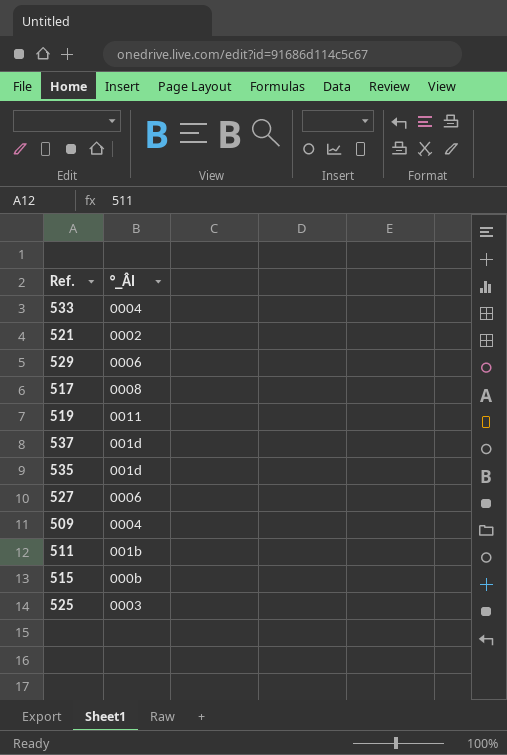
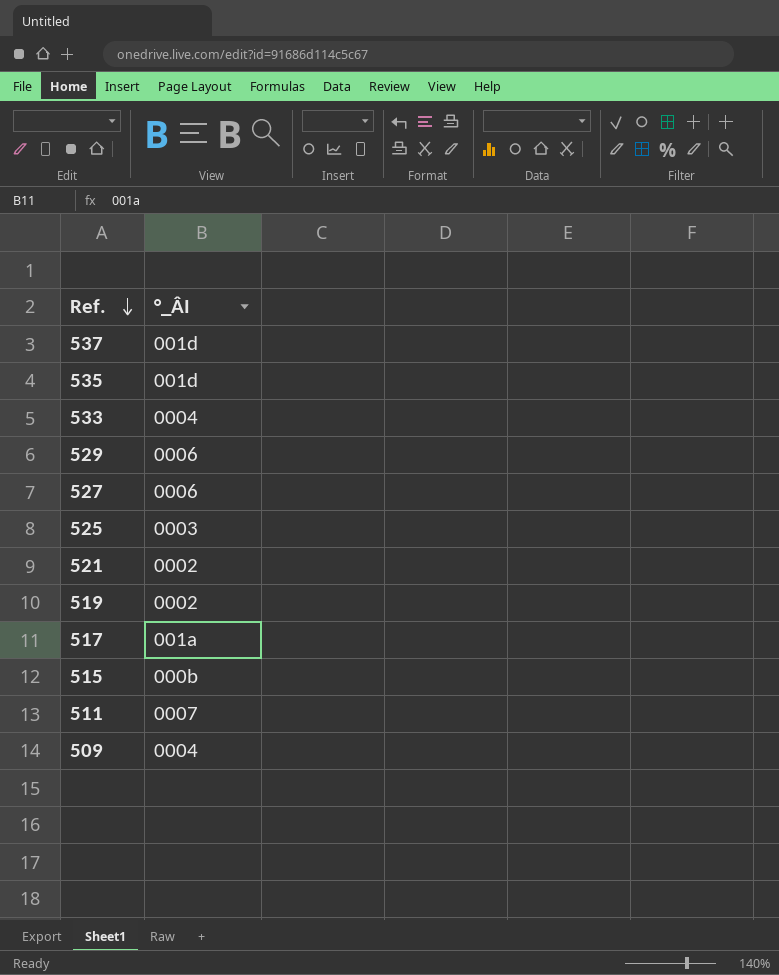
row order: none -> Ref. descending
519 | °_ÂI: 0011 -> 0002
517 | °_ÂI: 0008 -> 001a
511 | °_ÂI: 001b -> 0007

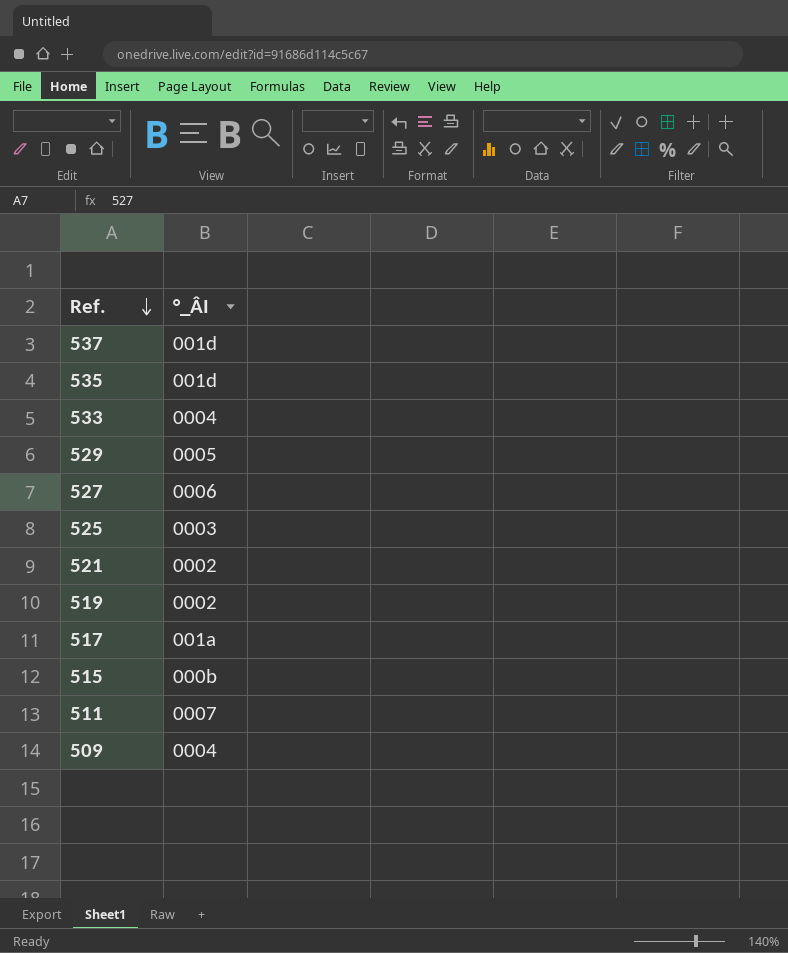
529 | °_ÂI: 0006 -> 0005

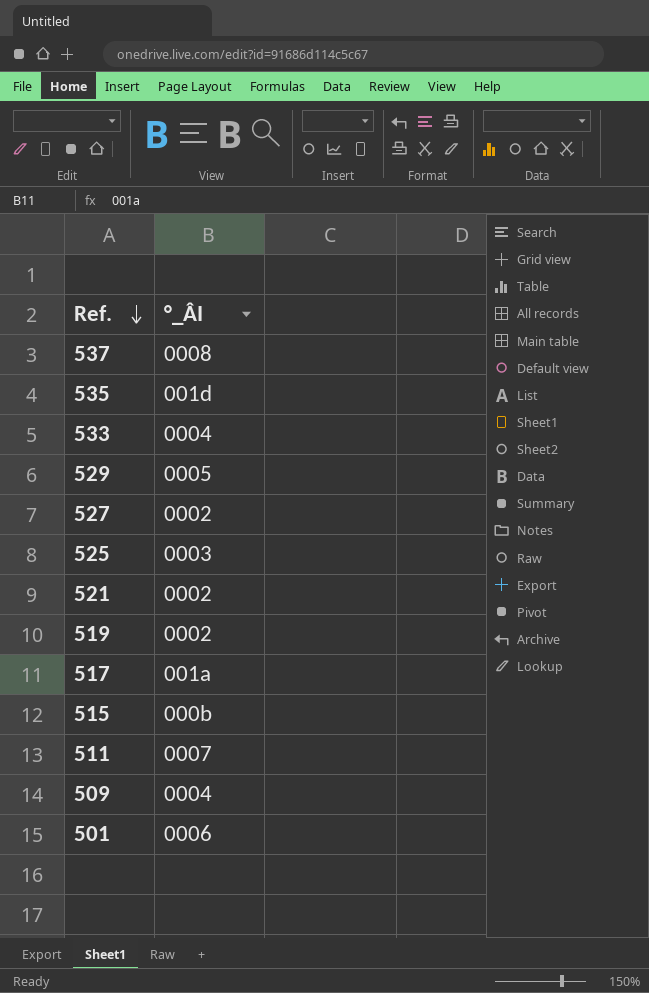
537 | °_ÂI: 001d -> 0008
527 | °_ÂI: 0006 -> 0002
row 501: none -> 0006

